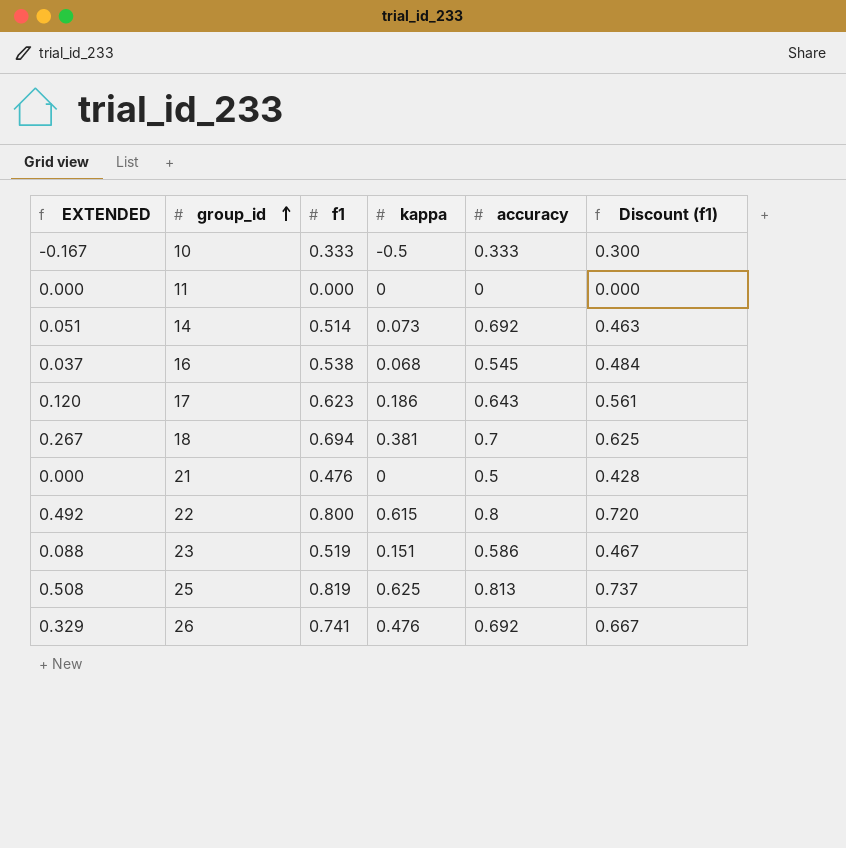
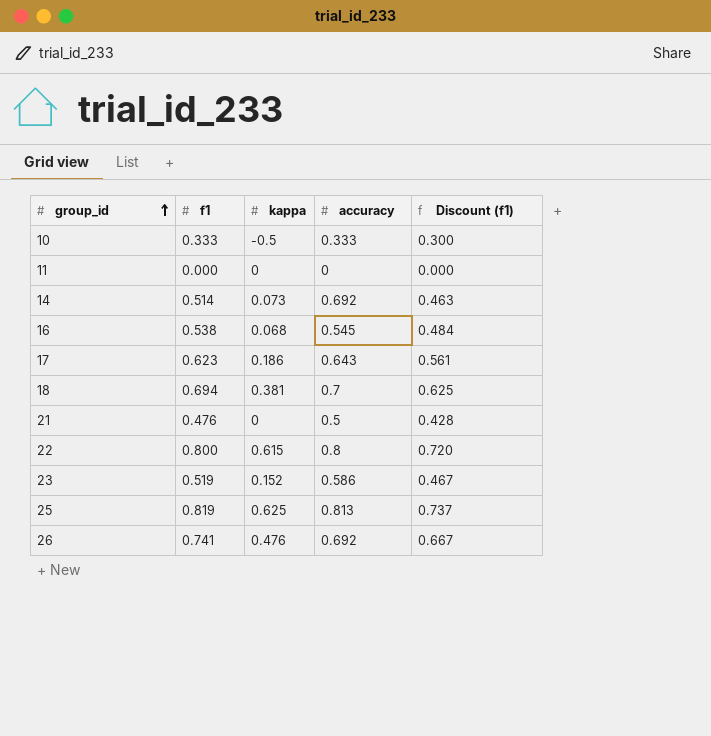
column EXTENDED | formula: [kappa] * [accuracy] -> none
23 | kappa: 0.151 -> 0.152

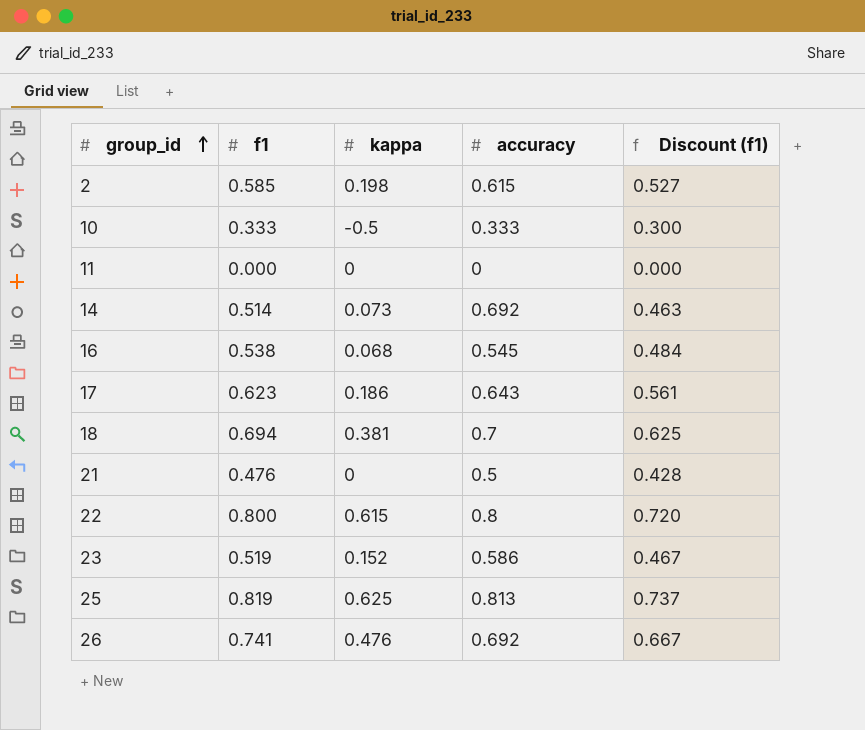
row 2: none -> 0.585 | 0.198 | 0.615 | 0.527

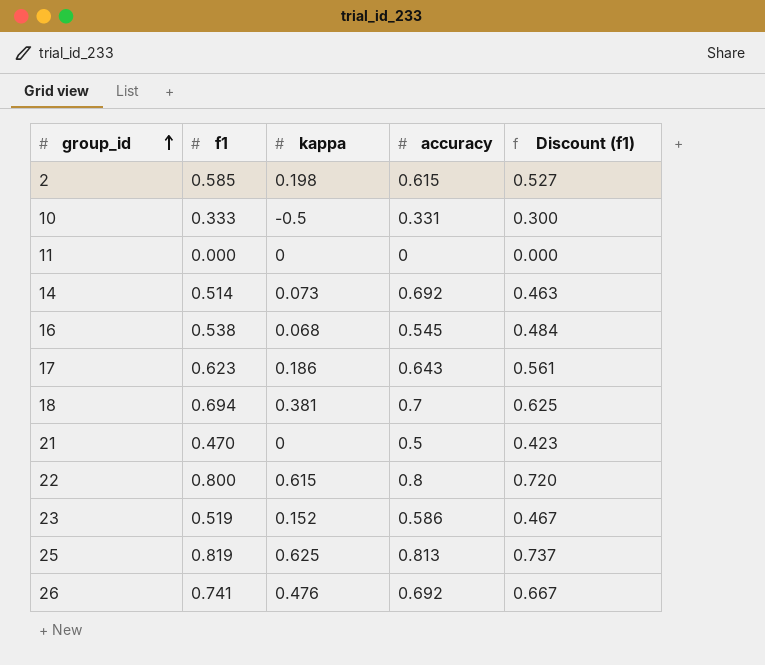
10 | accuracy: 0.333 -> 0.331
21 | f1: 0.476 -> 0.470
21 | Discount (f1): 0.428 -> 0.423

